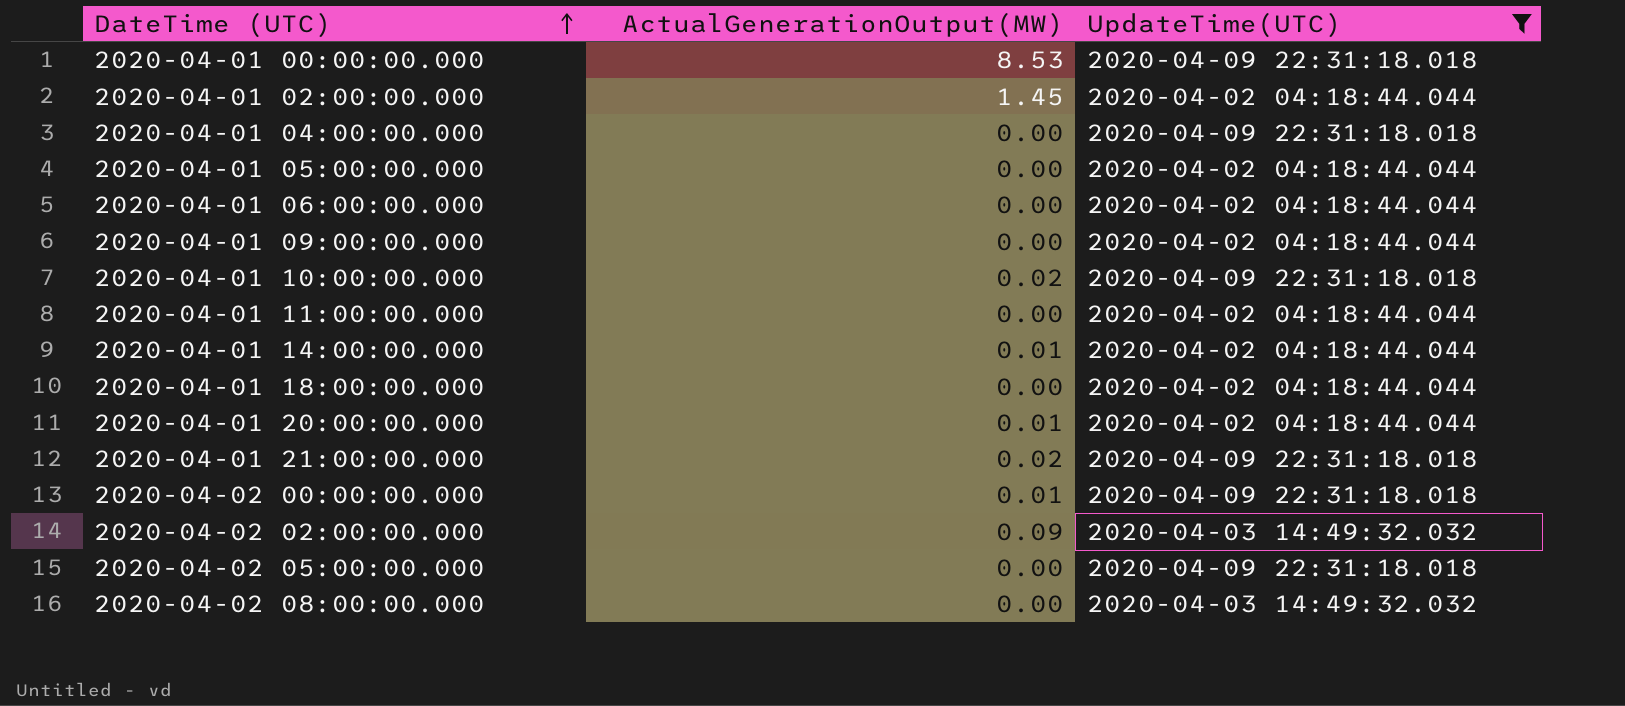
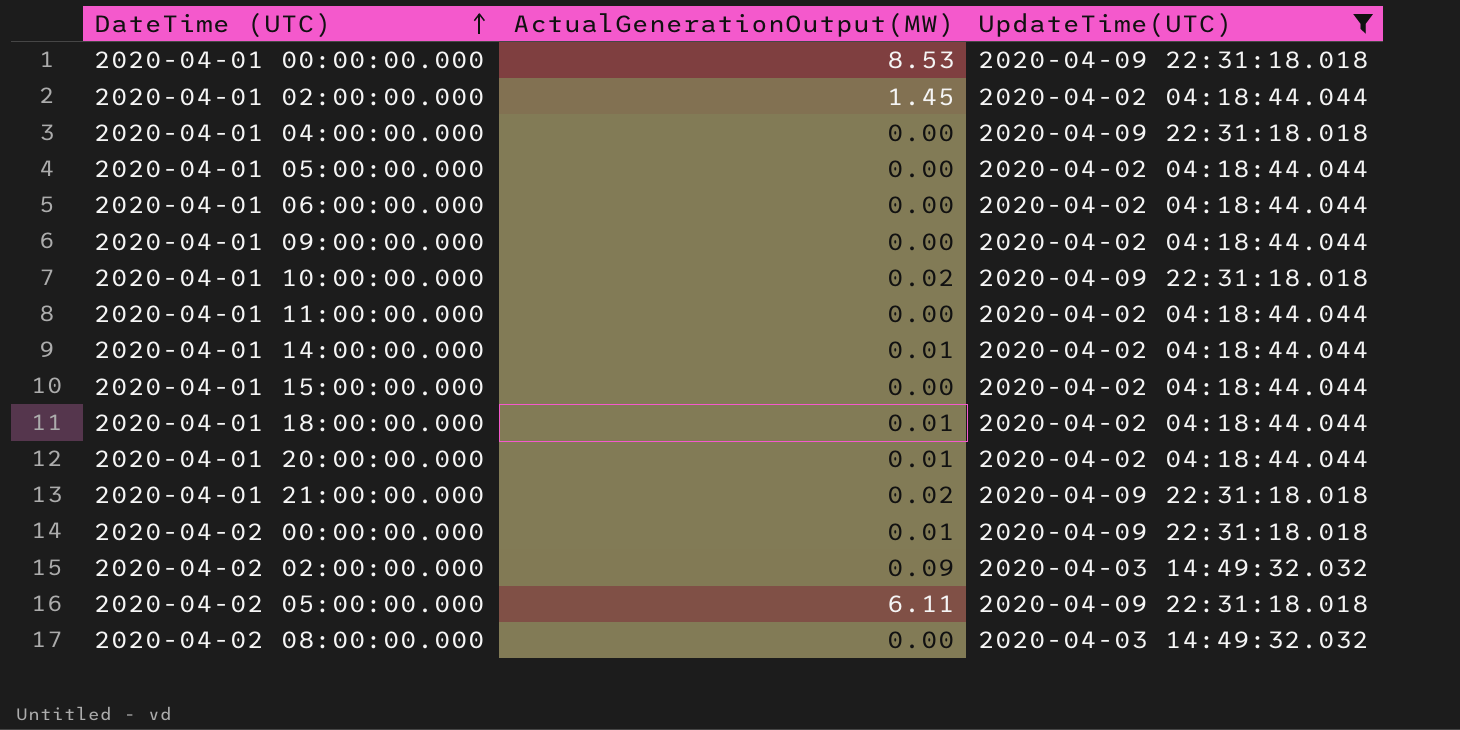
row 2020-04-01 15:00:00.000: none -> 0.00 | 2020-04-02 04:18:44.044
2020-04-01 18:00:00.000 | ActualGenerationOutput(MW): 0.00 -> 0.01
2020-04-02 05:00:00.000 | ActualGenerationOutput(MW): 0.00 -> 6.11

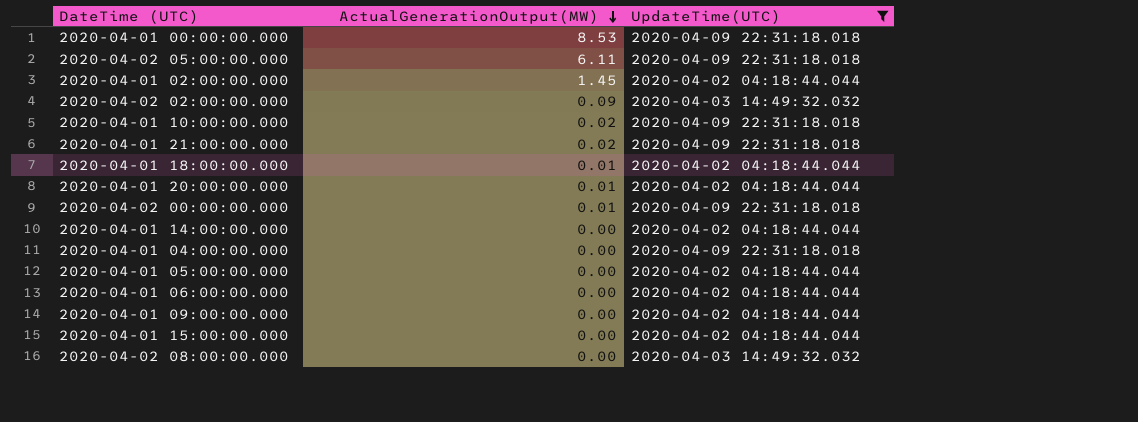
row order: DateTime (UTC) ascending -> ActualGenerationOutput(MW) descending
row 2020-04-01 11:00:00.000: 0.00 | 2020-04-02 04:18:44.044 -> none
2020-04-01 14:00:00.000 | ActualGenerationOutput(MW): 0.01 -> 0.00

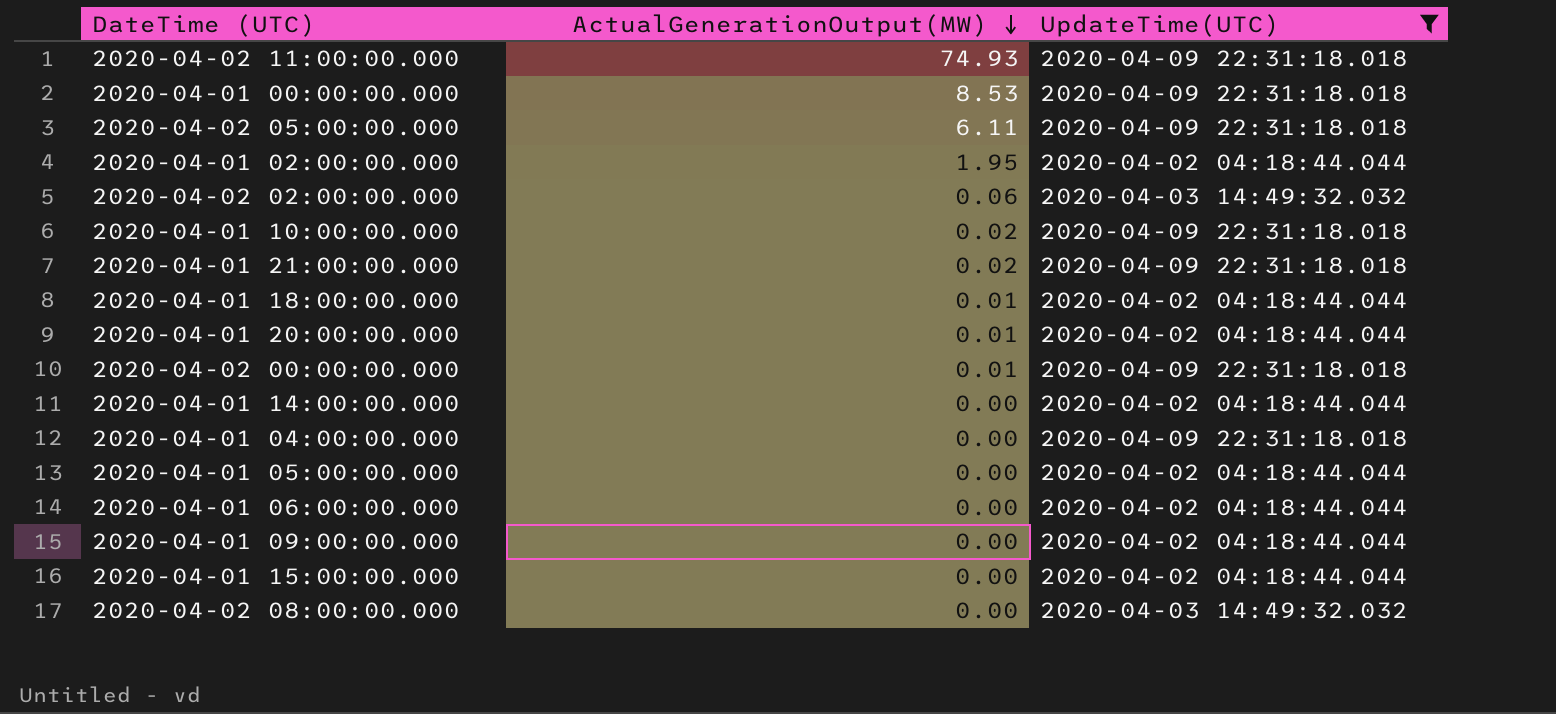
row 2020-04-02 11:00:00.000: none -> 74.93 | 2020-04-09 22:31:18.018
2020-04-01 02:00:00.000 | ActualGenerationOutput(MW): 1.45 -> 1.95
2020-04-02 02:00:00.000 | ActualGenerationOutput(MW): 0.09 -> 0.06

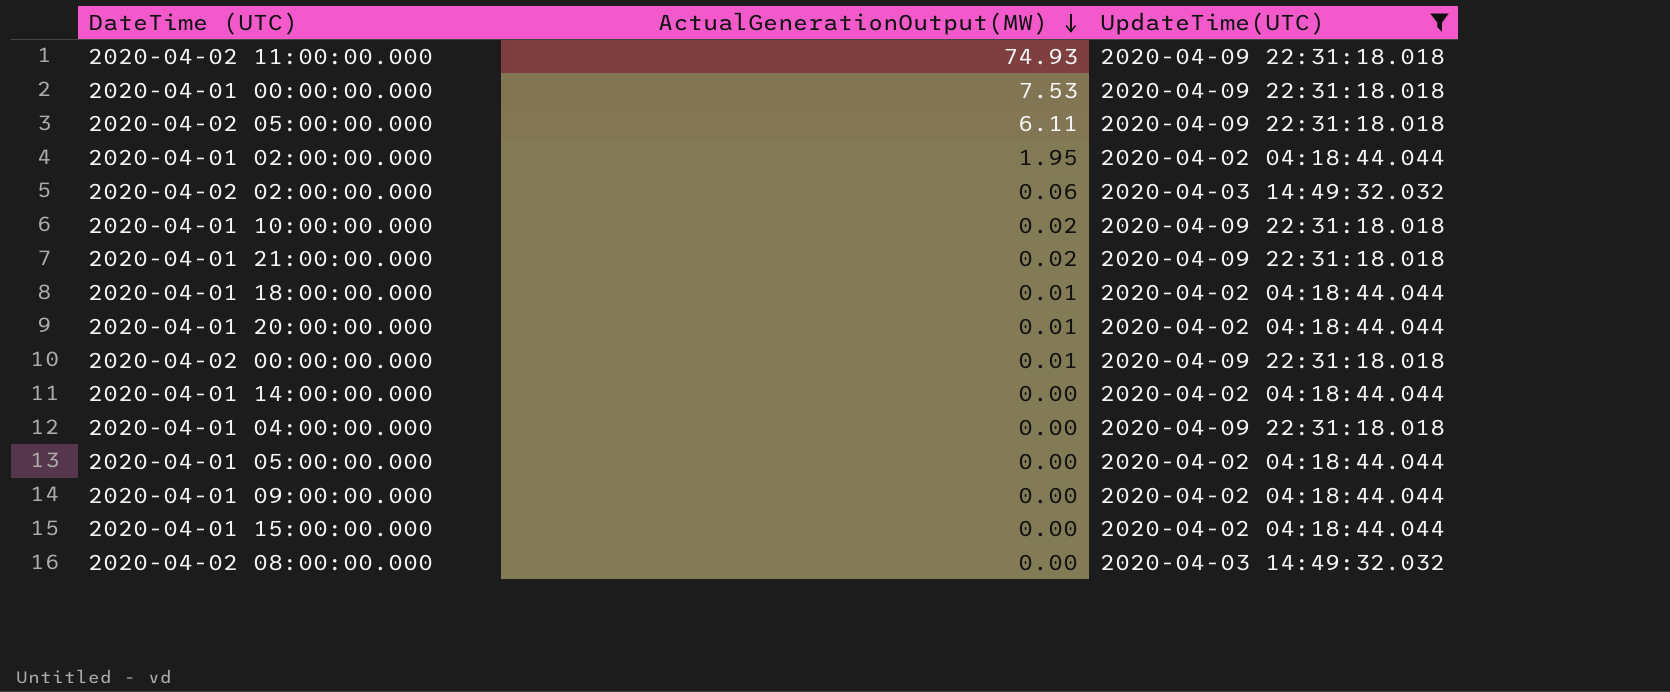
row 2020-04-01 06:00:00.000: 0.00 | 2020-04-02 04:18:44.044 -> none
2020-04-01 00:00:00.000 | ActualGenerationOutput(MW): 8.53 -> 7.53

